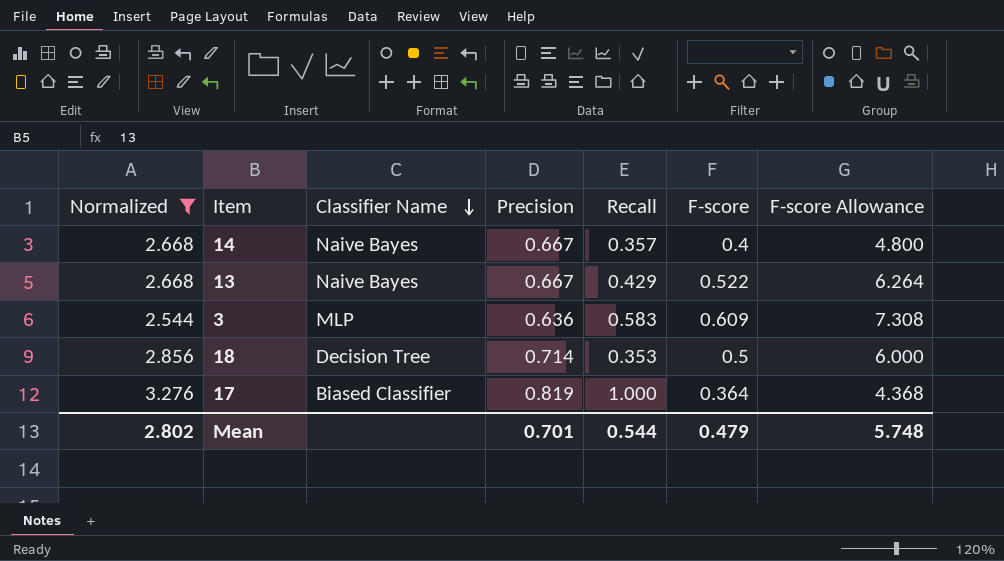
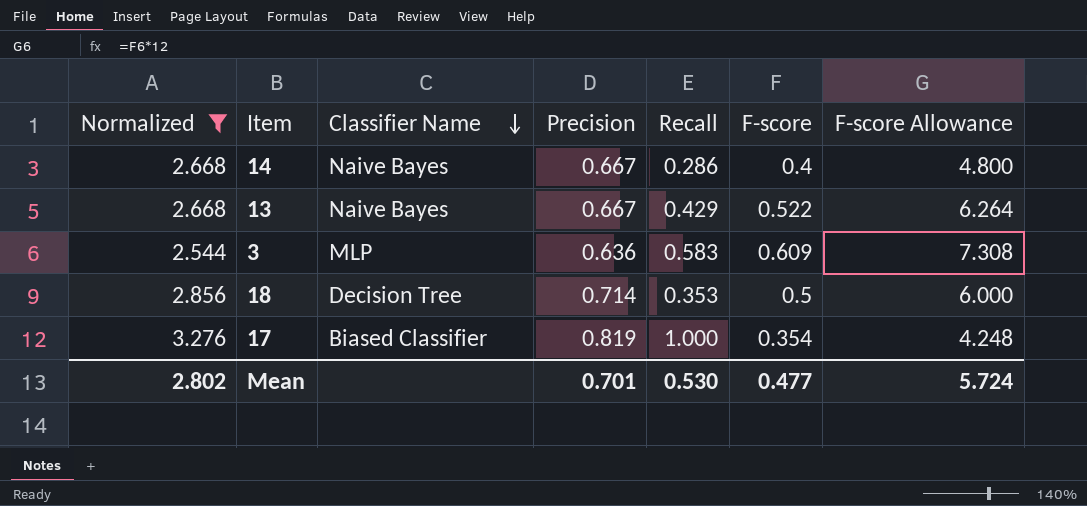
14 | Recall: 0.357 -> 0.286
17 | F-score: 0.364 -> 0.354
17 | F-score Allowance: 4.368 -> 4.248
Mean | Recall: 0.544 -> 0.530
Mean | F-score: 0.479 -> 0.477
Mean | F-score Allowance: 5.748 -> 5.724

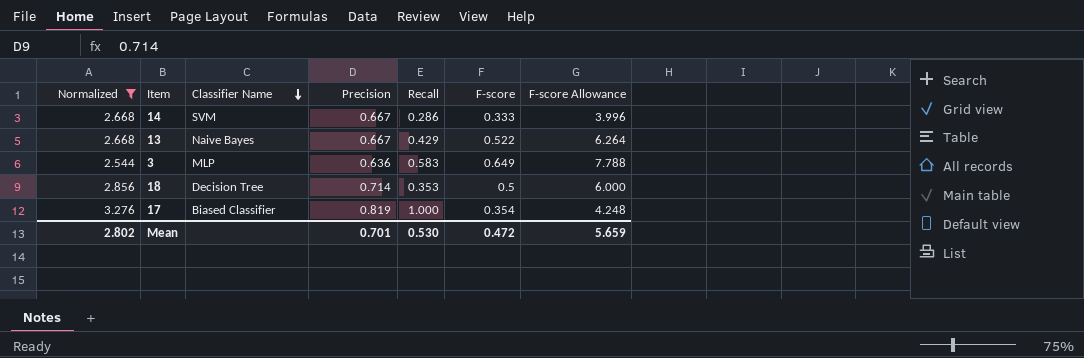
14 | Classifier Name: Naive Bayes -> SVM
14 | F-score: 0.4 -> 0.333
14 | F-score Allowance: 4.800 -> 3.996
3 | F-score: 0.609 -> 0.649
3 | F-score Allowance: 7.308 -> 7.788
Mean | F-score: 0.477 -> 0.472
Mean | F-score Allowance: 5.724 -> 5.659

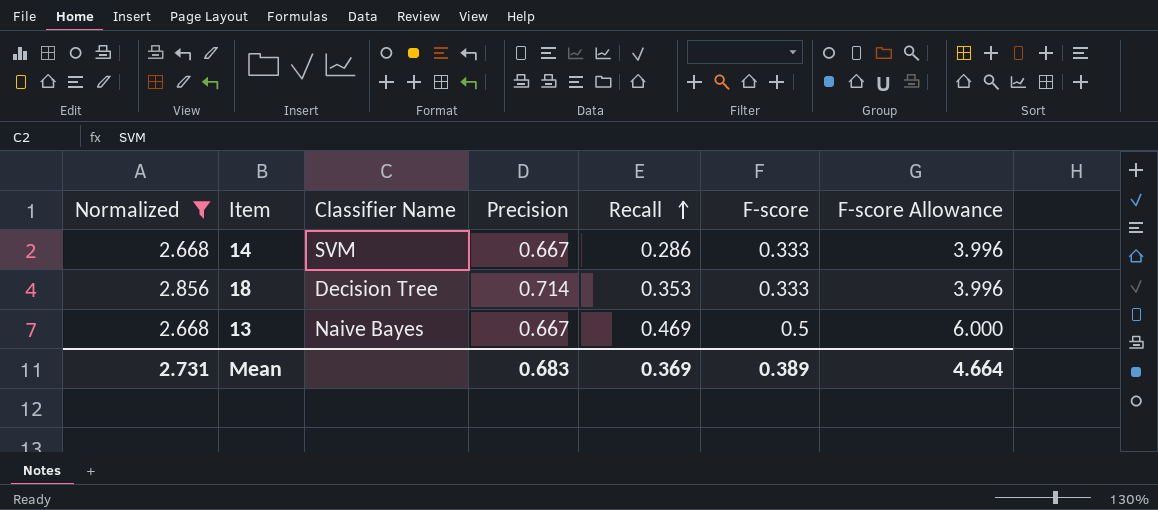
row order: Classifier Name descending -> Recall ascending
row 3: 2.544 | MLP | 0.636 | 0.583 | 0.649 | 7.788 -> none
row 17: 3.276 | Biased Classifier | 0.819 | 1.000 | 0.354 | 4.248 -> none
18 | F-score: 0.5 -> 0.333
18 | F-score Allowance: 6.000 -> 3.996
13 | Recall: 0.429 -> 0.469
13 | F-score: 0.522 -> 0.5
13 | F-score Allowance: 6.264 -> 6.000
Mean | Normalized: 2.802 -> 2.731
Mean | Precision: 0.701 -> 0.683
Mean | Recall: 0.530 -> 0.369
Mean | F-score: 0.472 -> 0.389
Mean | F-score Allowance: 5.659 -> 4.664

